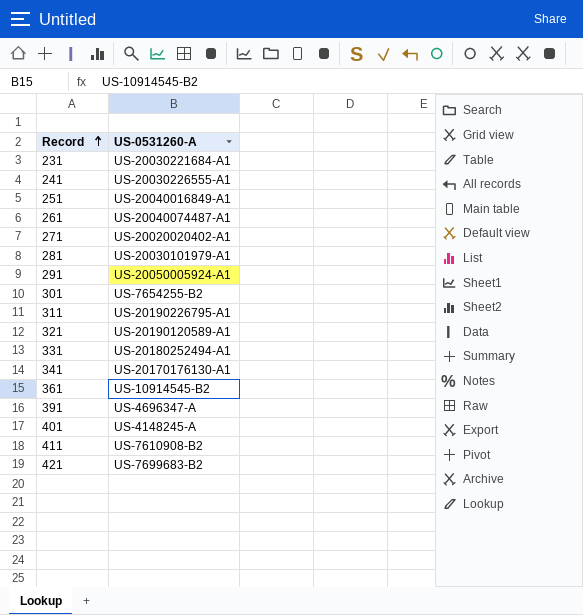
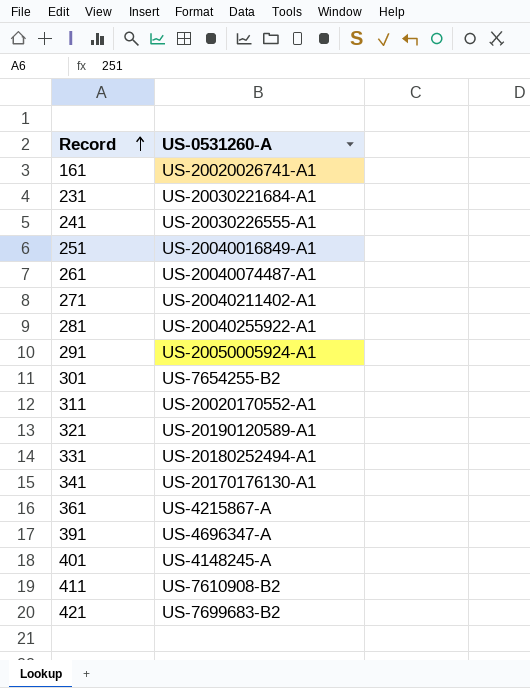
row 161: none -> US-20020026741-A1
271 | US-0531260-A: US-20020020402-A1 -> US-20040211402-A1
281 | US-0531260-A: US-20030101979-A1 -> US-20040255922-A1
311 | US-0531260-A: US-20190226795-A1 -> US-20020170552-A1
361 | US-0531260-A: US-10914545-B2 -> US-4215867-A

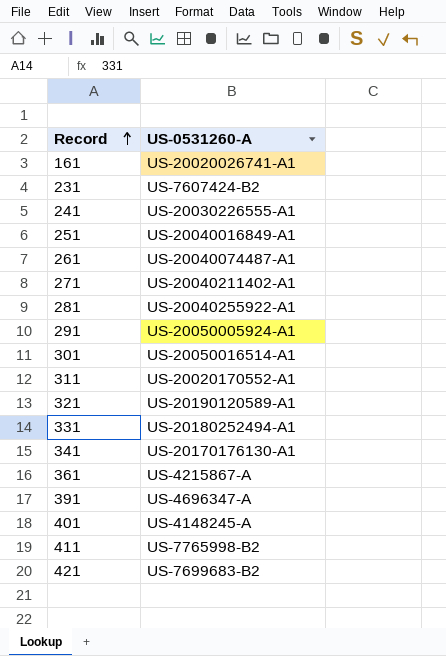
231 | US-0531260-A: US-20030221684-A1 -> US-7607424-B2
301 | US-0531260-A: US-7654255-B2 -> US-20050016514-A1
411 | US-0531260-A: US-7610908-B2 -> US-7765998-B2

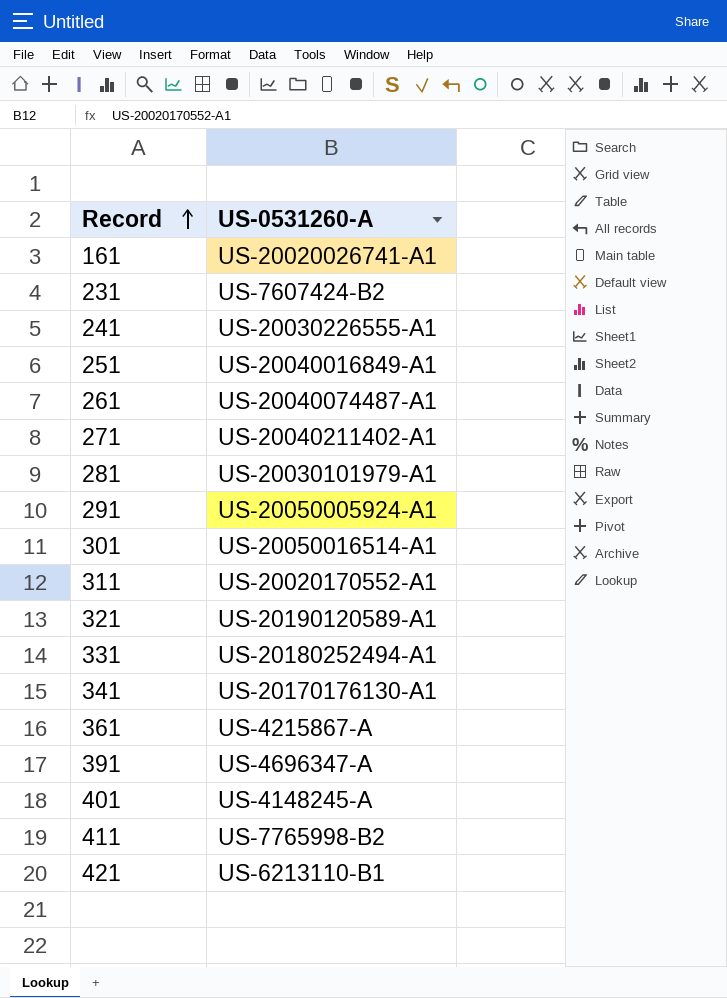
281 | US-0531260-A: US-20040255922-A1 -> US-20030101979-A1
421 | US-0531260-A: US-7699683-B2 -> US-6213110-B1

